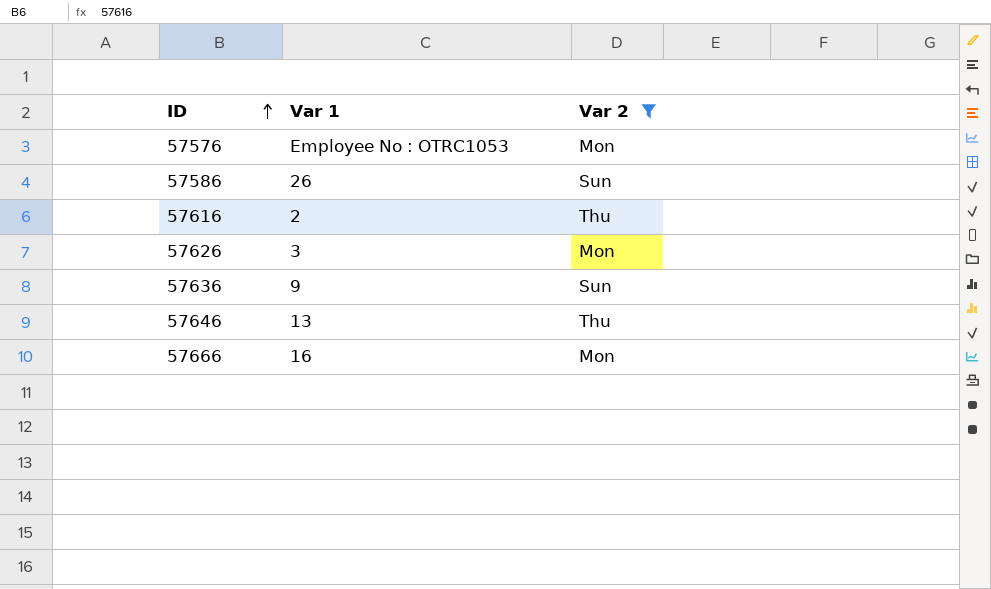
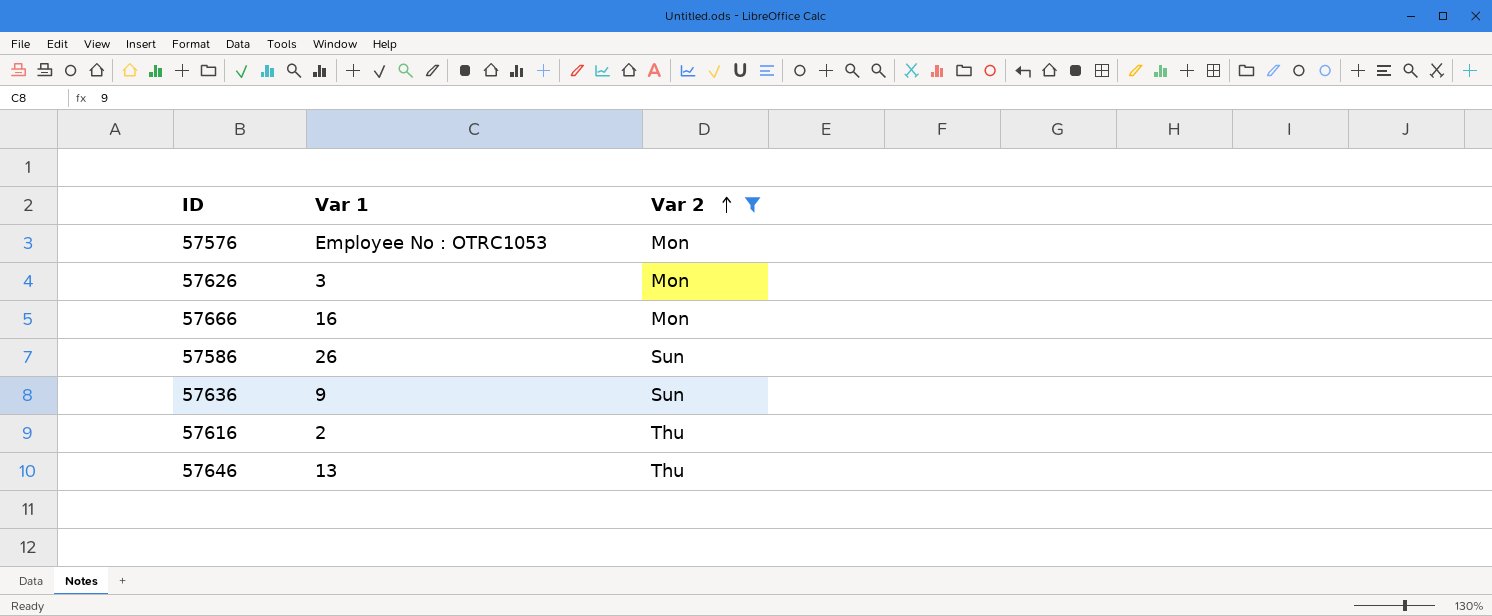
row order: ID ascending -> Var 2 ascending

